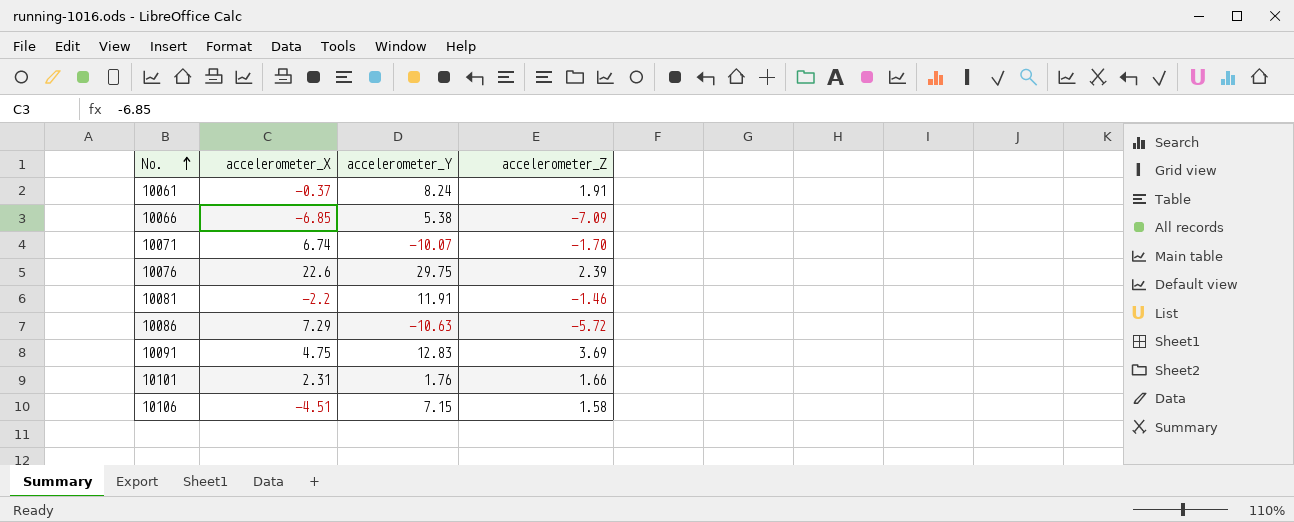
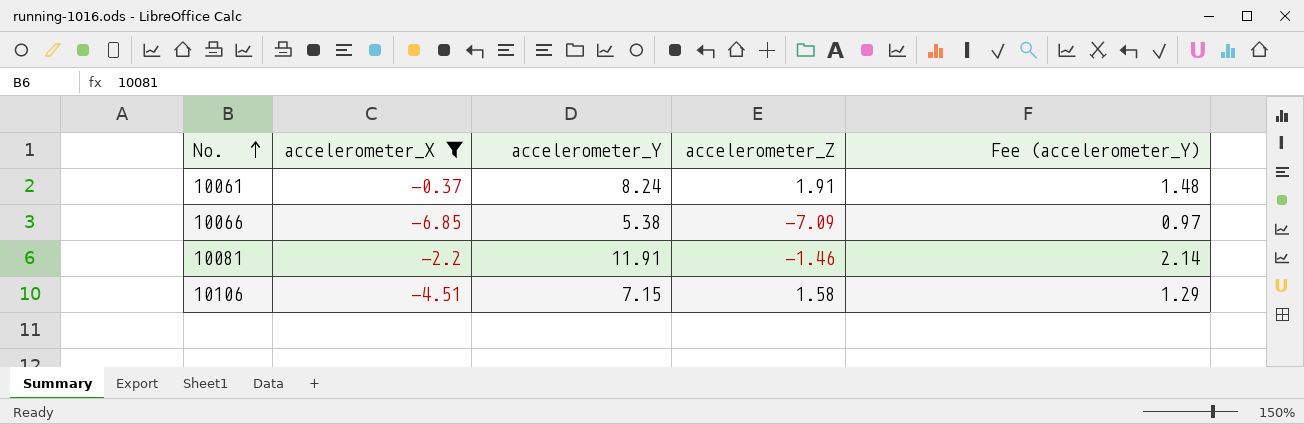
filter: none -> accelerometer_X <= -0.37
column Fee (accelerometer_Y) | formula: none -> [accelerometer_Y] * 0.18

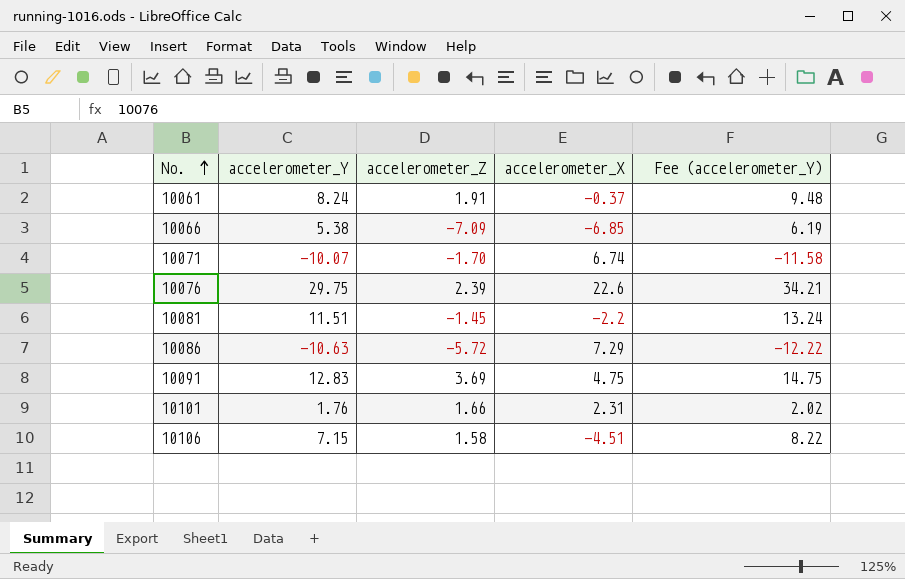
filter: accelerometer_X <= -0.37 -> none
column accelerometer_X | position: 2 -> 4
column Fee (accelerometer_Y) | formula: [accelerometer_Y] * 0.18 -> [accelerometer_Y] * 1.15
10081 | accelerometer_Y: 11.91 -> 11.51
10081 | accelerometer_Z: -1.46 -> -1.45

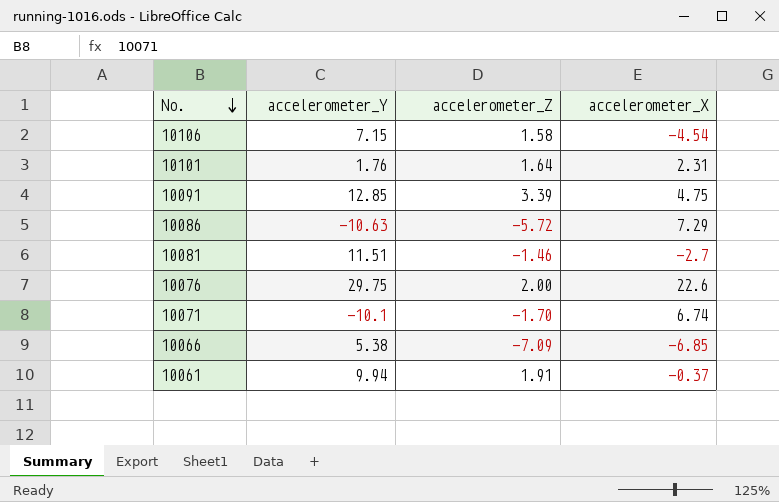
row order: No. ascending -> No. descending
column Fee (accelerometer_Y) | formula: [accelerometer_Y] * 1.15 -> none
10106 | accelerometer_X: -4.51 -> -4.54
10101 | accelerometer_Z: 1.66 -> 1.64
10091 | accelerometer_Y: 12.83 -> 12.85
10091 | accelerometer_Z: 3.69 -> 3.39
10081 | accelerometer_Z: -1.45 -> -1.46
10081 | accelerometer_X: -2.2 -> -2.7
10076 | accelerometer_Z: 2.39 -> 2.00
10071 | accelerometer_Y: -10.07 -> -10.1
10061 | accelerometer_Y: 8.24 -> 9.94

